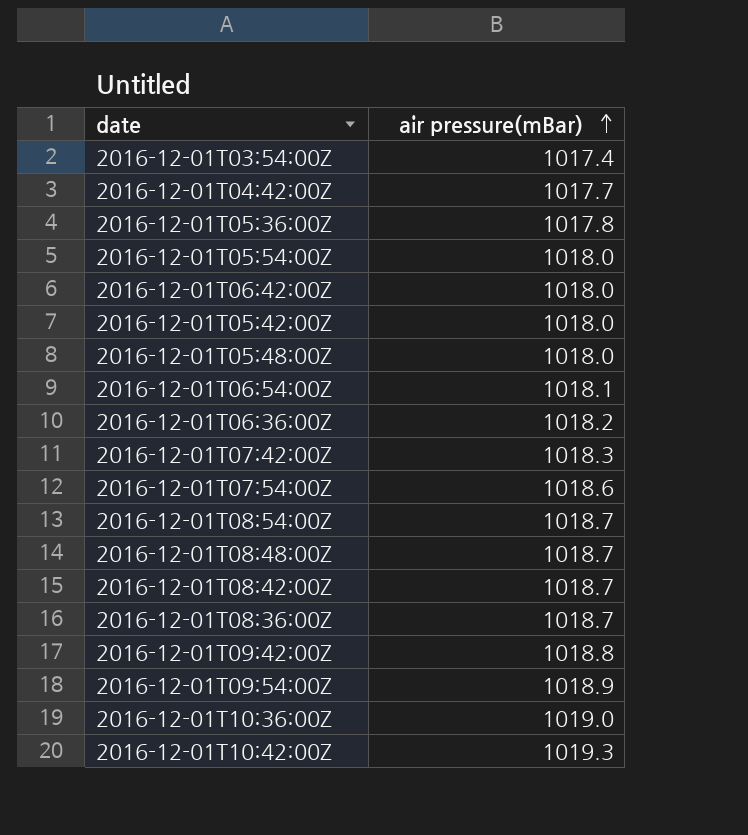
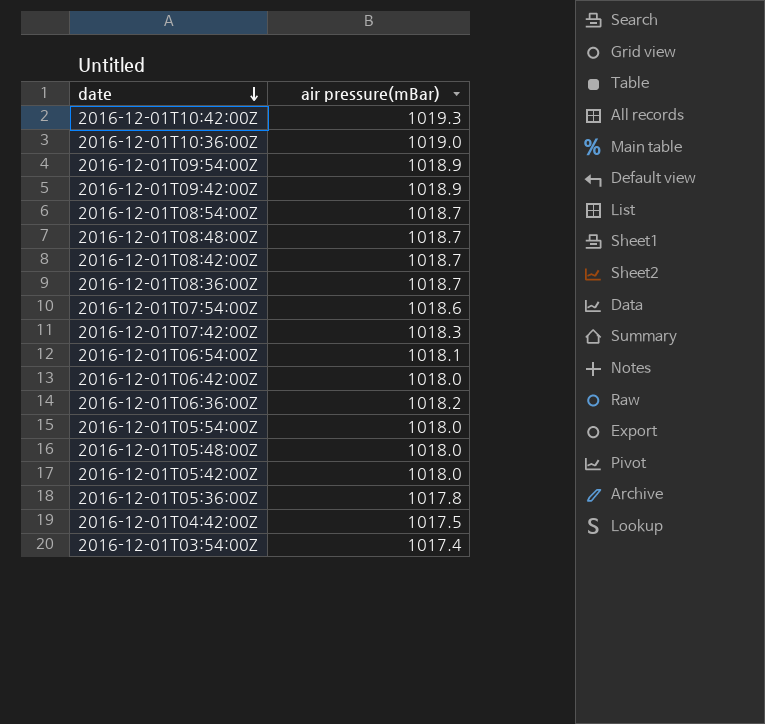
row order: air pressure(mBar) ascending -> date descending
2016-12-01T09:42:00Z | air pressure(mBar): 1018.8 -> 1018.9
2016-12-01T04:42:00Z | air pressure(mBar): 1017.7 -> 1017.5

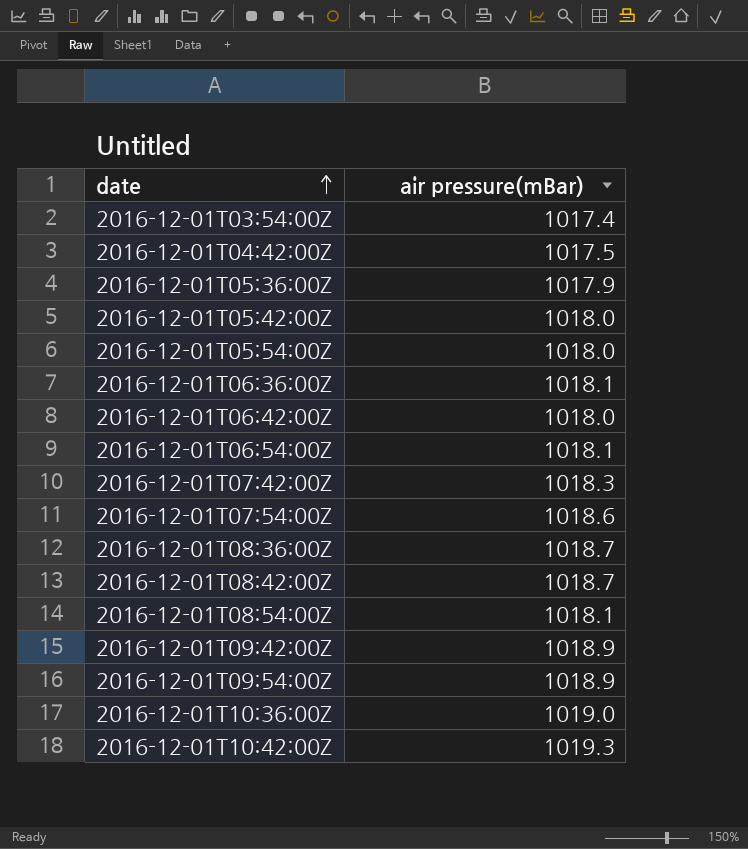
row order: date descending -> date ascending
row 2016-12-01T08:48:00Z: 1018.7 -> none
row 2016-12-01T05:48:00Z: 1018.0 -> none
2016-12-01T05:36:00Z | air pressure(mBar): 1017.8 -> 1017.9
2016-12-01T06:36:00Z | air pressure(mBar): 1018.2 -> 1018.1
2016-12-01T08:54:00Z | air pressure(mBar): 1018.7 -> 1018.1

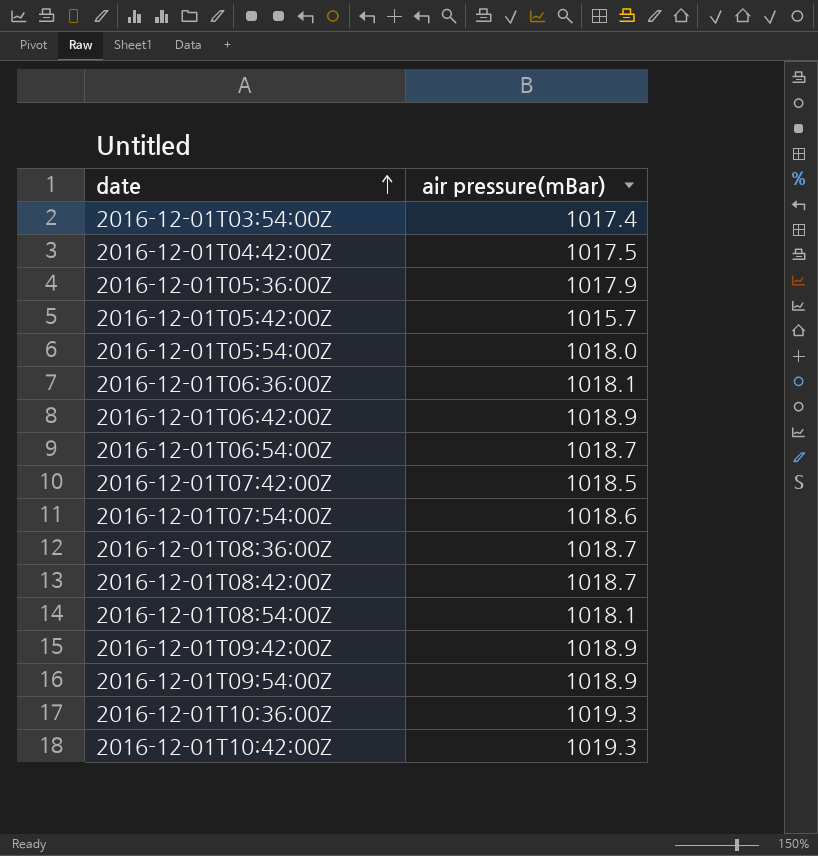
2016-12-01T05:42:00Z | air pressure(mBar): 1018.0 -> 1015.7
2016-12-01T06:42:00Z | air pressure(mBar): 1018.0 -> 1018.9
2016-12-01T06:54:00Z | air pressure(mBar): 1018.1 -> 1018.7
2016-12-01T07:42:00Z | air pressure(mBar): 1018.3 -> 1018.5
2016-12-01T10:36:00Z | air pressure(mBar): 1019.0 -> 1019.3

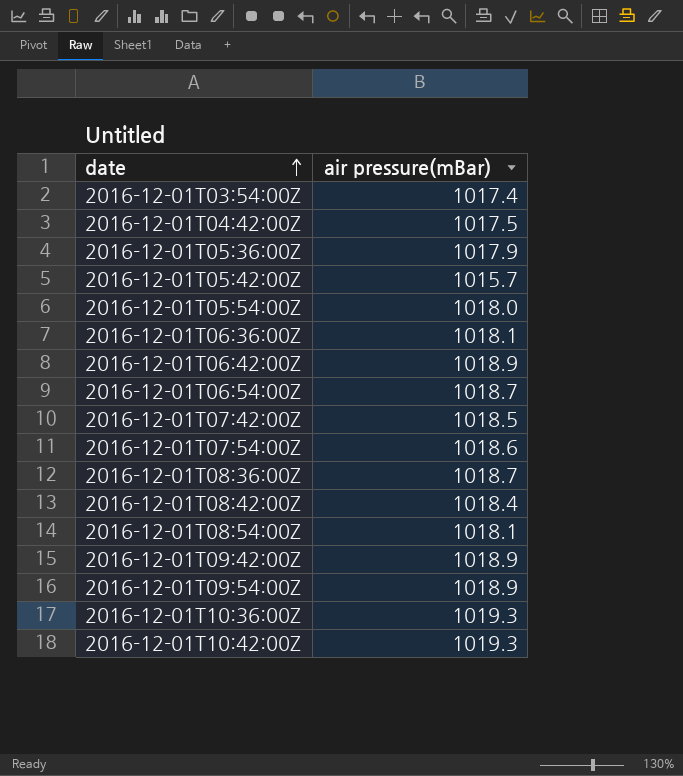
2016-12-01T08:42:00Z | air pressure(mBar): 1018.7 -> 1018.4

